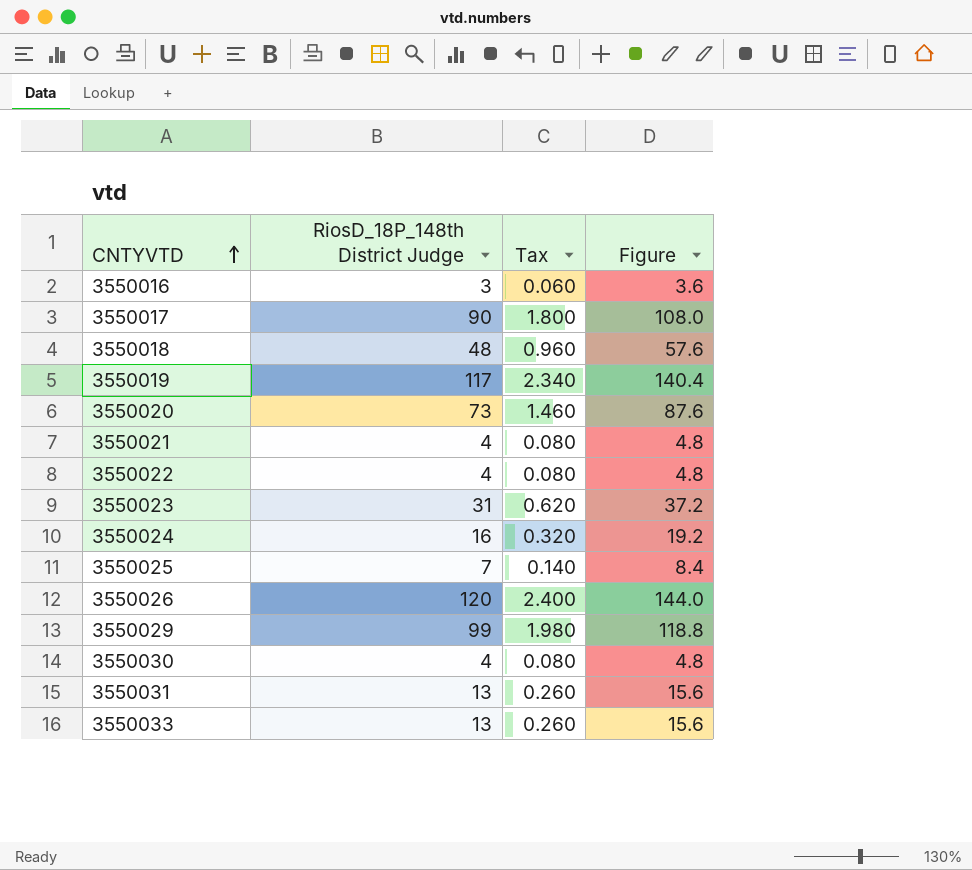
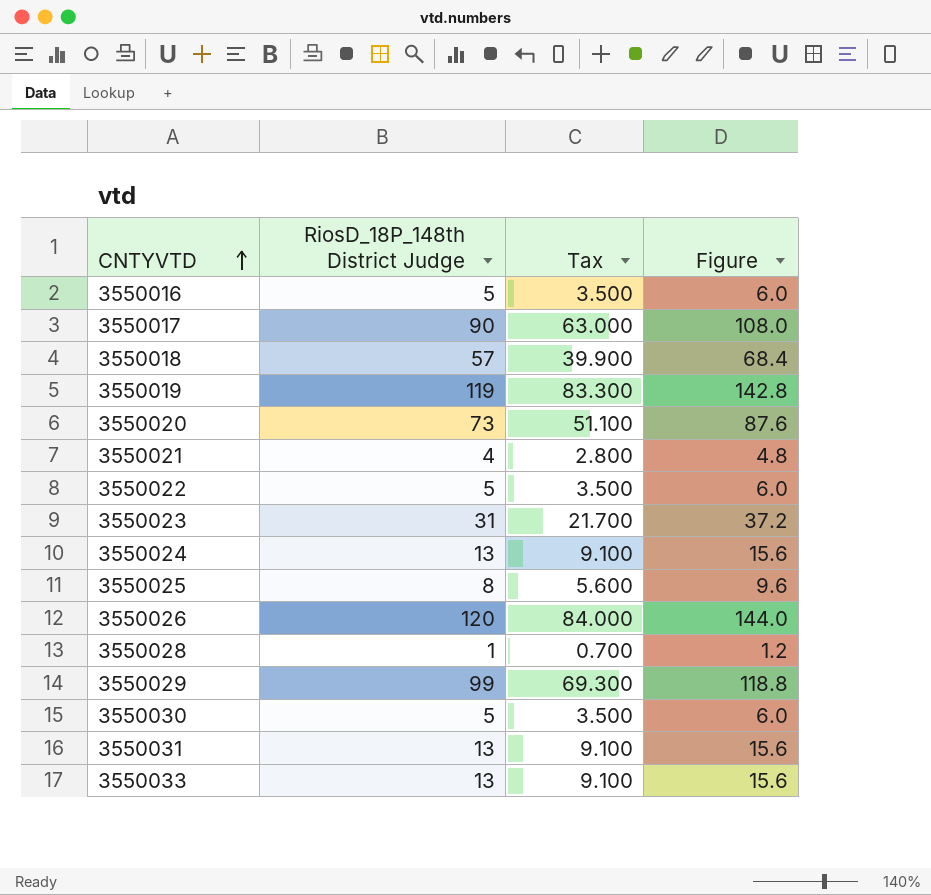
column Tax | formula: [RiosD_18P_148th District Judge] * 0.02 -> [RiosD_18P_148th District Judge] * 0.7
3550016 | RiosD_18P_148th District Judge: 3 -> 5
3550016 | Figure: 3.6 -> 6.0
3550018 | RiosD_18P_148th District Judge: 48 -> 57
3550018 | Figure: 57.6 -> 68.4
3550019 | RiosD_18P_148th District Judge: 117 -> 119
3550019 | Figure: 140.4 -> 142.8
3550022 | RiosD_18P_148th District Judge: 4 -> 5
3550022 | Figure: 4.8 -> 6.0
3550024 | RiosD_18P_148th District Judge: 16 -> 13
3550024 | Figure: 19.2 -> 15.6
3550025 | RiosD_18P_148th District Judge: 7 -> 8
3550025 | Figure: 8.4 -> 9.6
row 3550028: none -> 1 | 0.700 | 1.2
3550030 | RiosD_18P_148th District Judge: 4 -> 5
3550030 | Figure: 4.8 -> 6.0

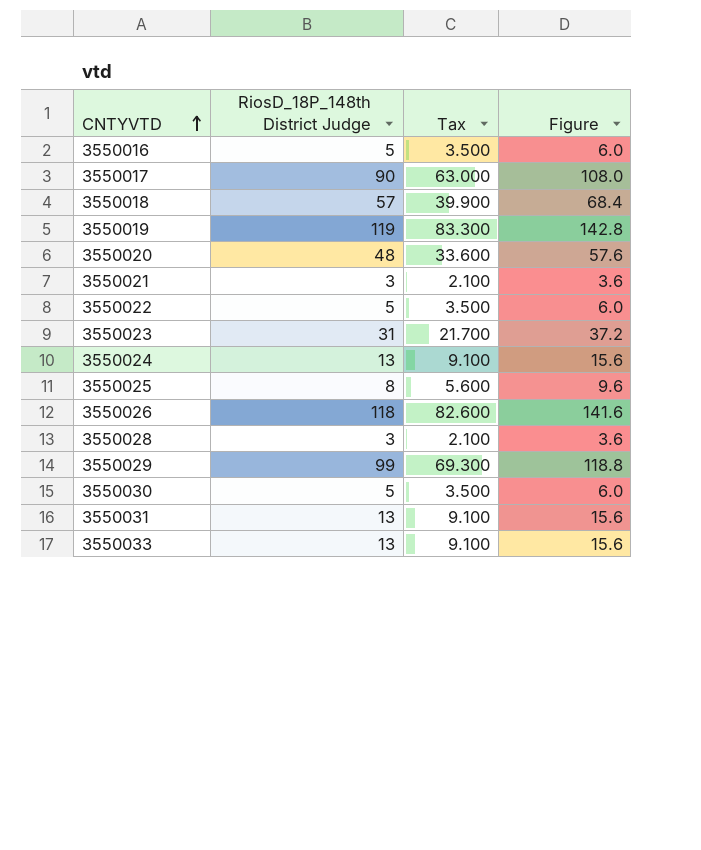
3550020 | RiosD_18P_148th District Judge: 73 -> 48
3550020 | Tax: 51.100 -> 33.600
3550020 | Figure: 87.6 -> 57.6
3550021 | RiosD_18P_148th District Judge: 4 -> 3
3550021 | Tax: 2.800 -> 2.100
3550021 | Figure: 4.8 -> 3.6
3550026 | RiosD_18P_148th District Judge: 120 -> 118
3550026 | Tax: 84.000 -> 82.600
3550026 | Figure: 144.0 -> 141.6
3550028 | RiosD_18P_148th District Judge: 1 -> 3
3550028 | Tax: 0.700 -> 2.100
3550028 | Figure: 1.2 -> 3.6

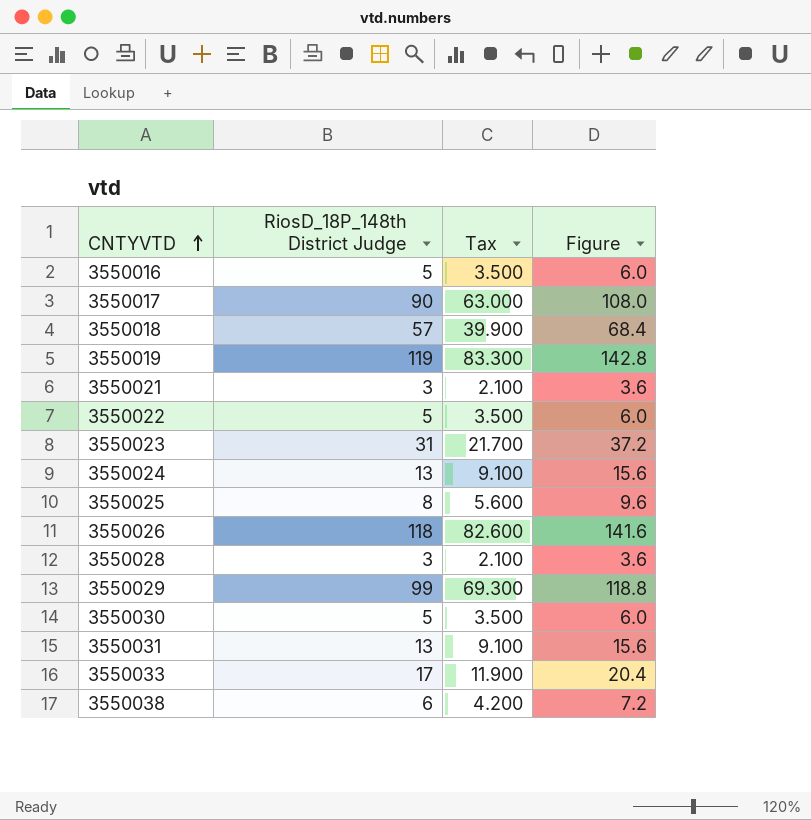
row 3550020: 48 | 33.600 | 57.6 -> none
3550033 | RiosD_18P_148th District Judge: 13 -> 17
3550033 | Tax: 9.100 -> 11.900
3550033 | Figure: 15.6 -> 20.4
row 3550038: none -> 6 | 4.200 | 7.2

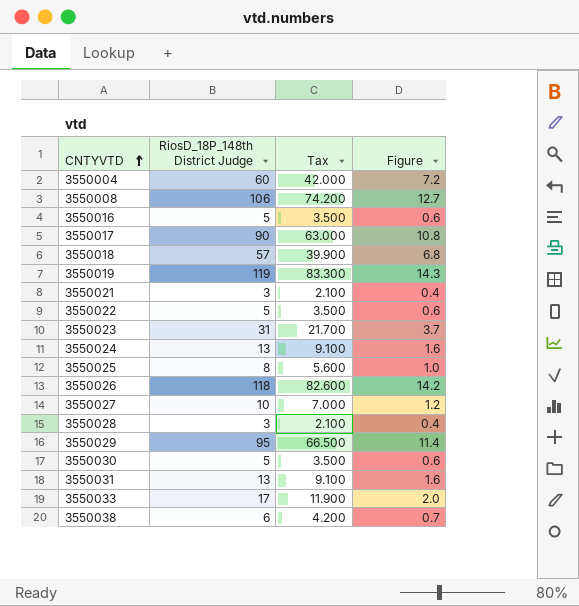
column Figure | formula: [RiosD_18P_148th District Judge] * 1.2 -> [RiosD_18P_148th District Judge] * 0.12
row 3550004: none -> 60 | 42.000 | 7.2
row 3550008: none -> 106 | 74.200 | 12.7
row 3550027: none -> 10 | 7.000 | 1.2
3550029 | RiosD_18P_148th District Judge: 99 -> 95
3550029 | Tax: 69.300 -> 66.500

